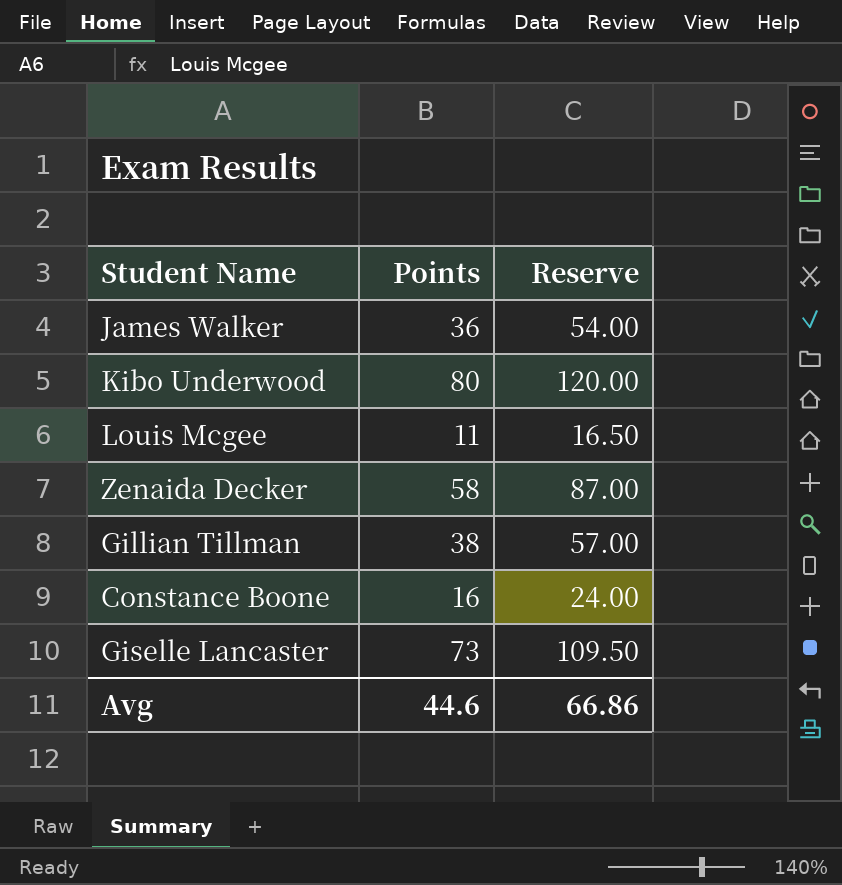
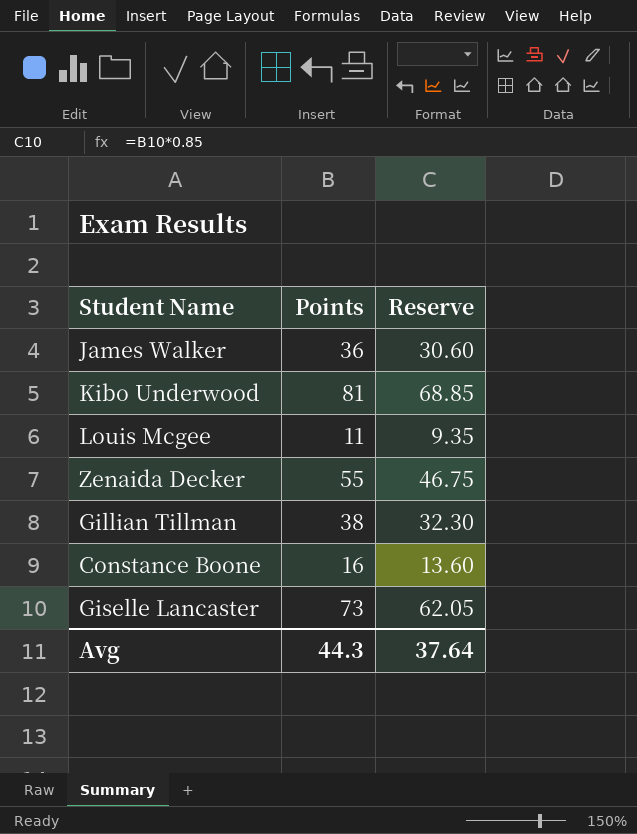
column Reserve | formula: [Points] * 1.5 -> [Points] * 0.85
Kibo Underwood | Points: 80 -> 81
Zenaida Decker | Points: 58 -> 55
Avg | Points: 44.6 -> 44.3
Avg | Reserve: 66.86 -> 37.64

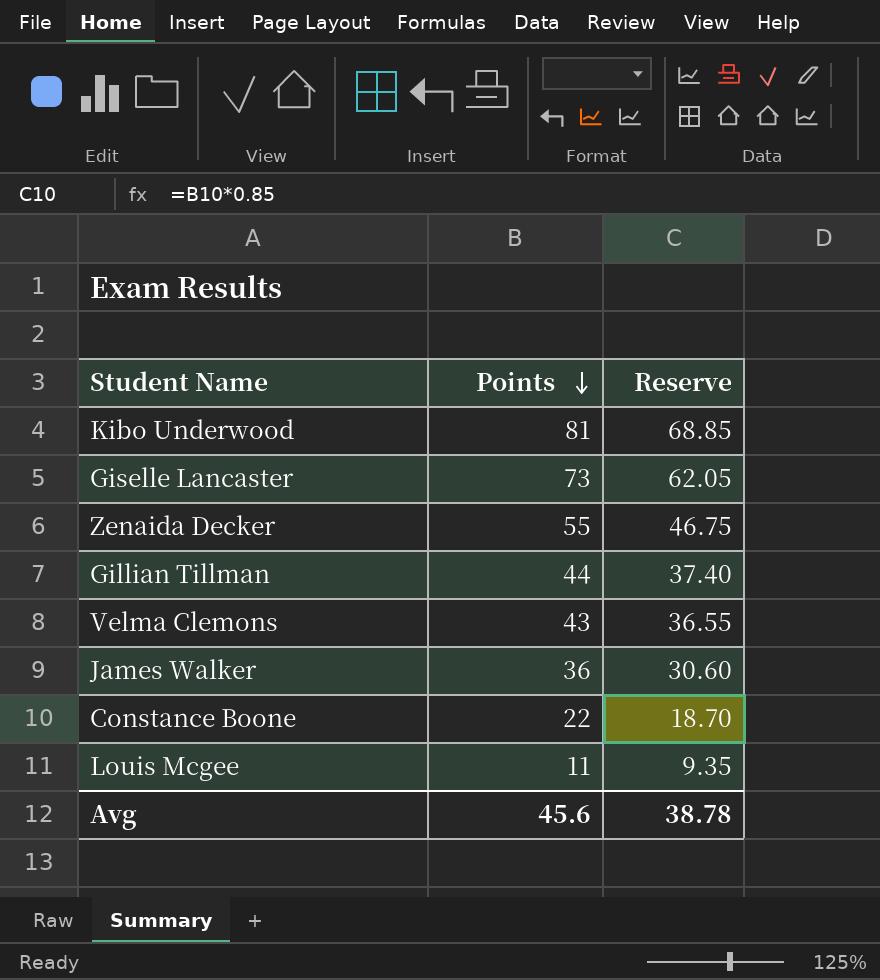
row order: none -> Points descending
Gillian Tillman | Points: 38 -> 44
Gillian Tillman | Reserve: 32.30 -> 37.40
row Velma Clemons: none -> 43 | 36.55
Constance Boone | Points: 16 -> 22
Constance Boone | Reserve: 13.60 -> 18.70
Avg | Points: 44.3 -> 45.6
Avg | Reserve: 37.64 -> 38.78

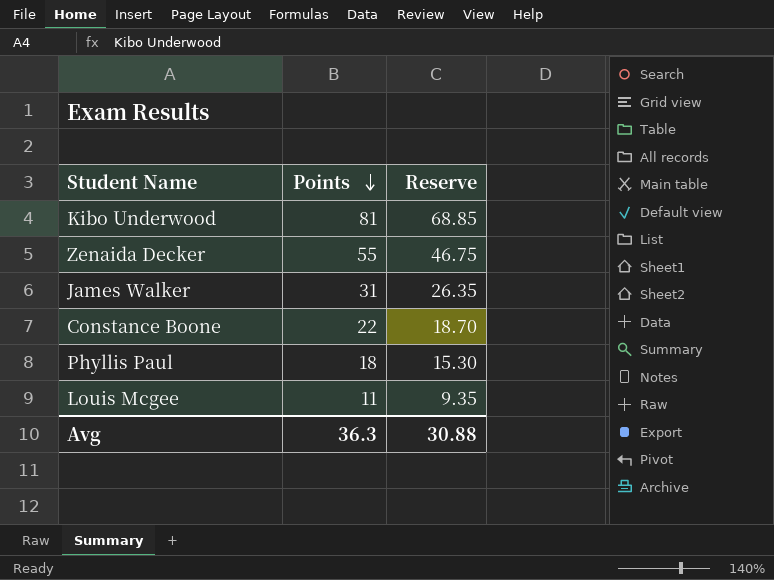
row Giselle Lancaster: 73 | 62.05 -> none
row Gillian Tillman: 44 | 37.40 -> none
row Velma Clemons: 43 | 36.55 -> none
James Walker | Points: 36 -> 31
James Walker | Reserve: 30.60 -> 26.35
row Phyllis Paul: none -> 18 | 15.30
Avg | Points: 45.6 -> 36.3
Avg | Reserve: 38.78 -> 30.88

